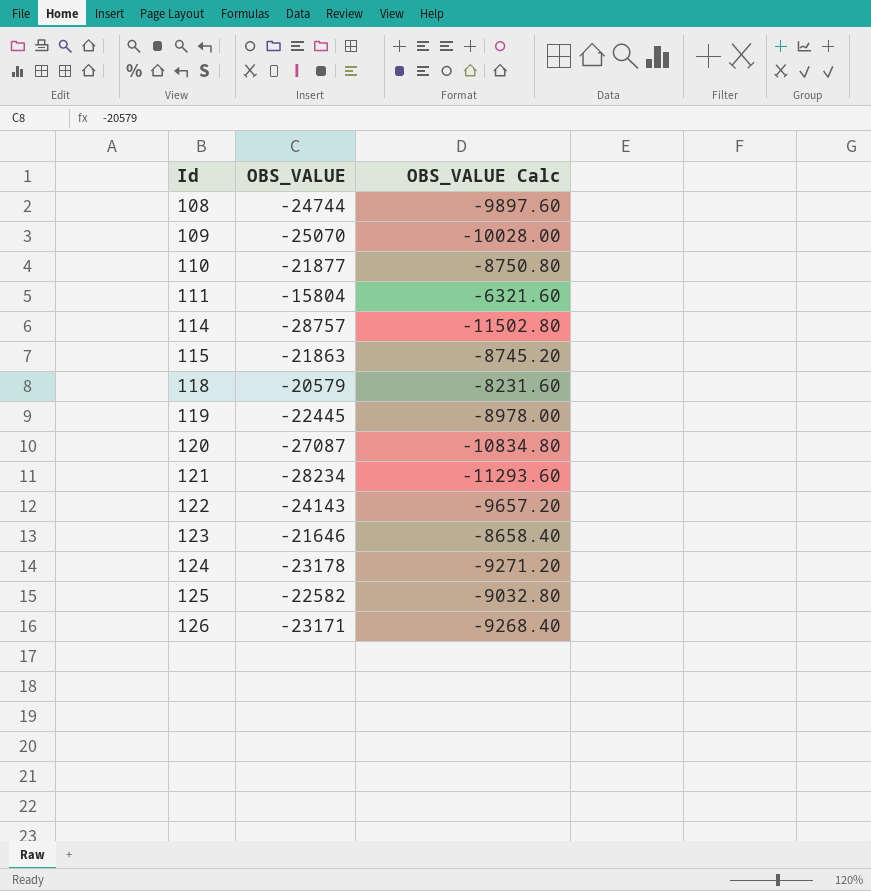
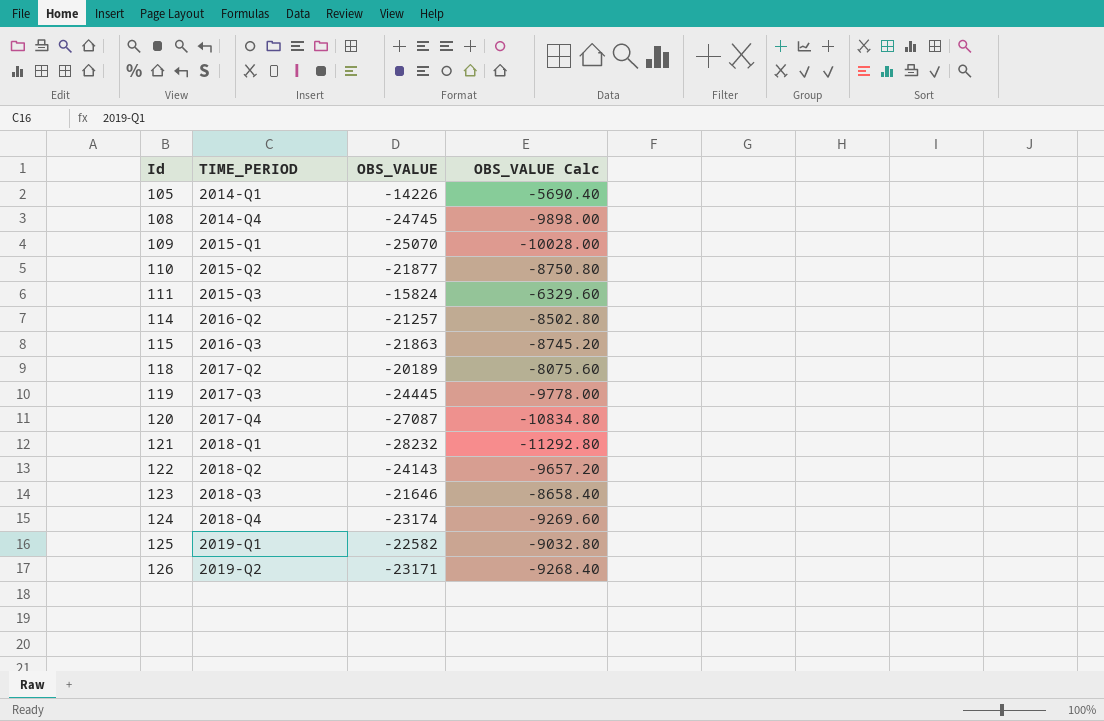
column TIME_PERIOD | position: none -> 2
row 105: none -> 2014-Q1 | -14226 | -5690.40
108 | OBS_VALUE: -24744 -> -24745
108 | OBS_VALUE Calc: -9897.60 -> -9898.00
111 | OBS_VALUE: -15804 -> -15824
111 | OBS_VALUE Calc: -6321.60 -> -6329.60
114 | OBS_VALUE: -28757 -> -21257
114 | OBS_VALUE Calc: -11502.80 -> -8502.80
118 | OBS_VALUE: -20579 -> -20189
118 | OBS_VALUE Calc: -8231.60 -> -8075.60
119 | OBS_VALUE: -22445 -> -24445
119 | OBS_VALUE Calc: -8978.00 -> -9778.00
121 | OBS_VALUE: -28234 -> -28232
121 | OBS_VALUE Calc: -11293.60 -> -11292.80
124 | OBS_VALUE: -23178 -> -23174
124 | OBS_VALUE Calc: -9271.20 -> -9269.60

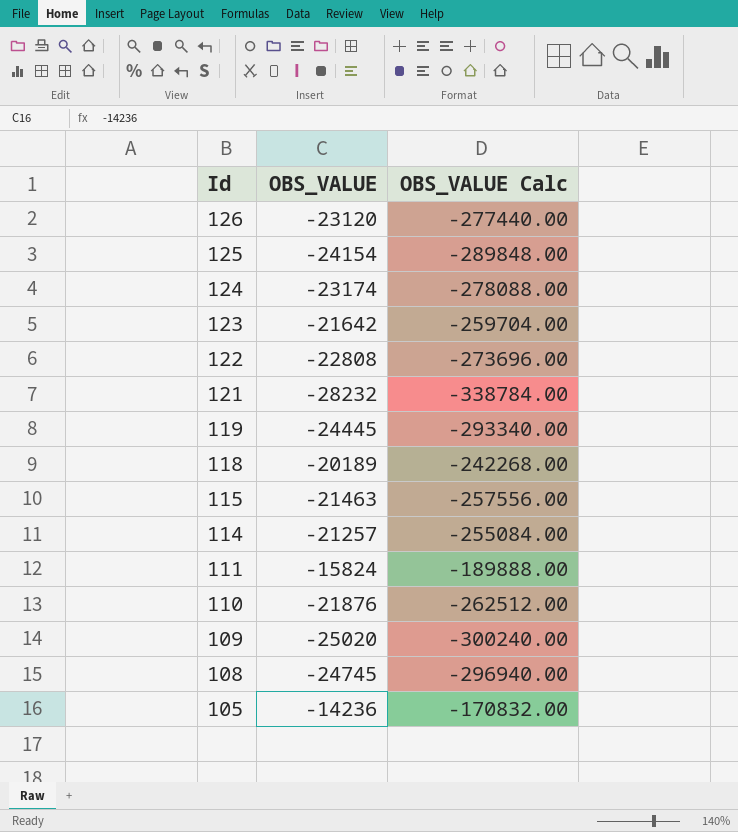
row order: Id ascending -> Id descending
column TIME_PERIOD | position: 2 -> none
column OBS_VALUE Calc | formula: [OBS_VALUE] * 0.4 -> [OBS_VALUE] * 12
row 120: 2017-Q4 | -27087 | -10834.80 -> none
126 | OBS_VALUE: -23171 -> -23120
125 | OBS_VALUE: -22582 -> -24154
123 | OBS_VALUE: -21646 -> -21642
122 | OBS_VALUE: -24143 -> -22808
115 | OBS_VALUE: -21863 -> -21463
110 | OBS_VALUE: -21877 -> -21876
109 | OBS_VALUE: -25070 -> -25020
105 | OBS_VALUE: -14226 -> -14236

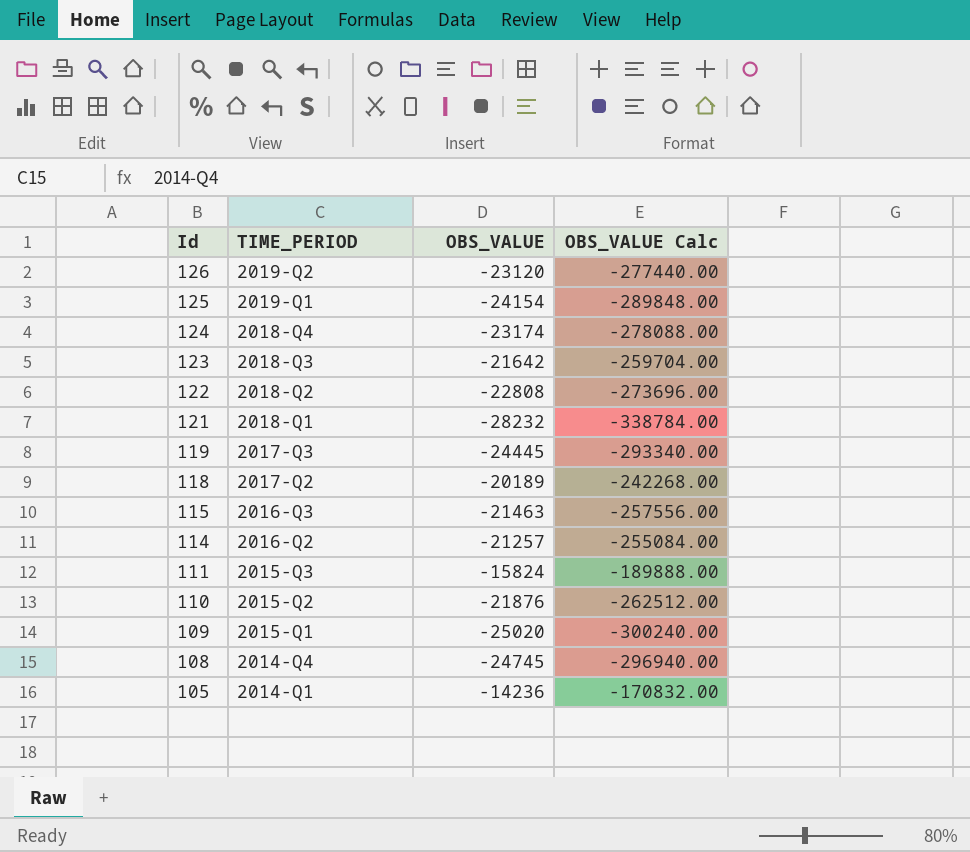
column TIME_PERIOD | position: none -> 2

